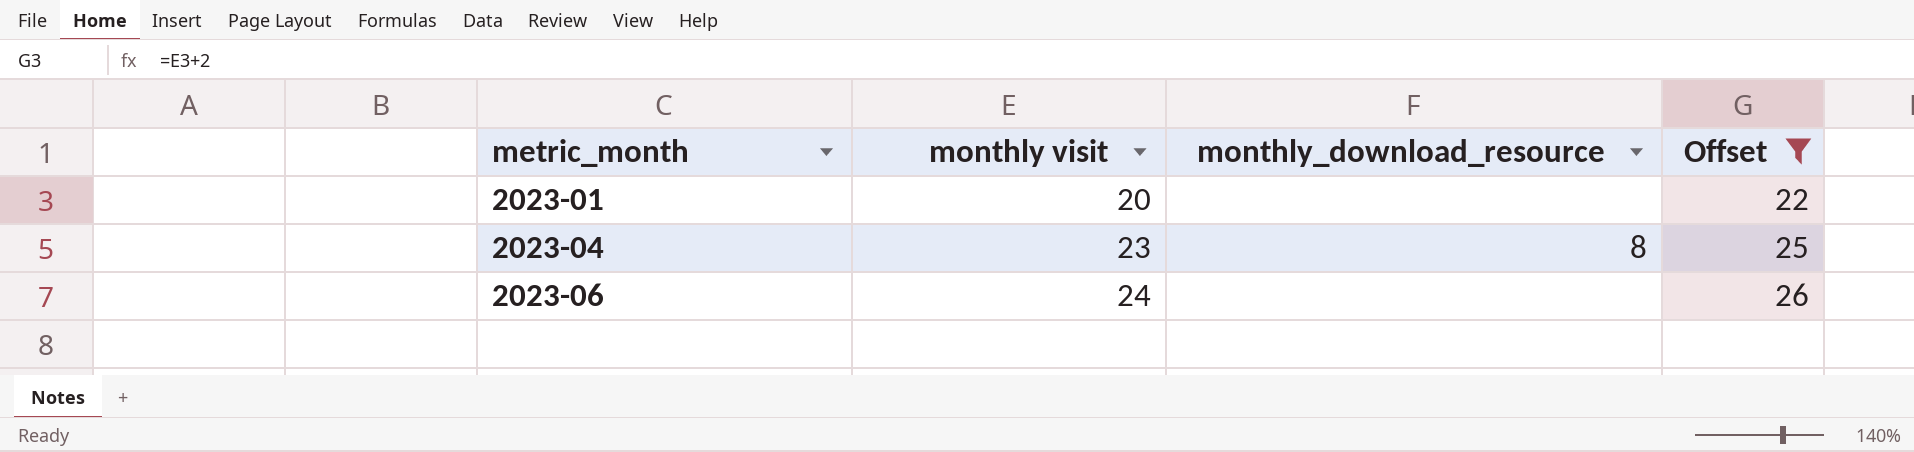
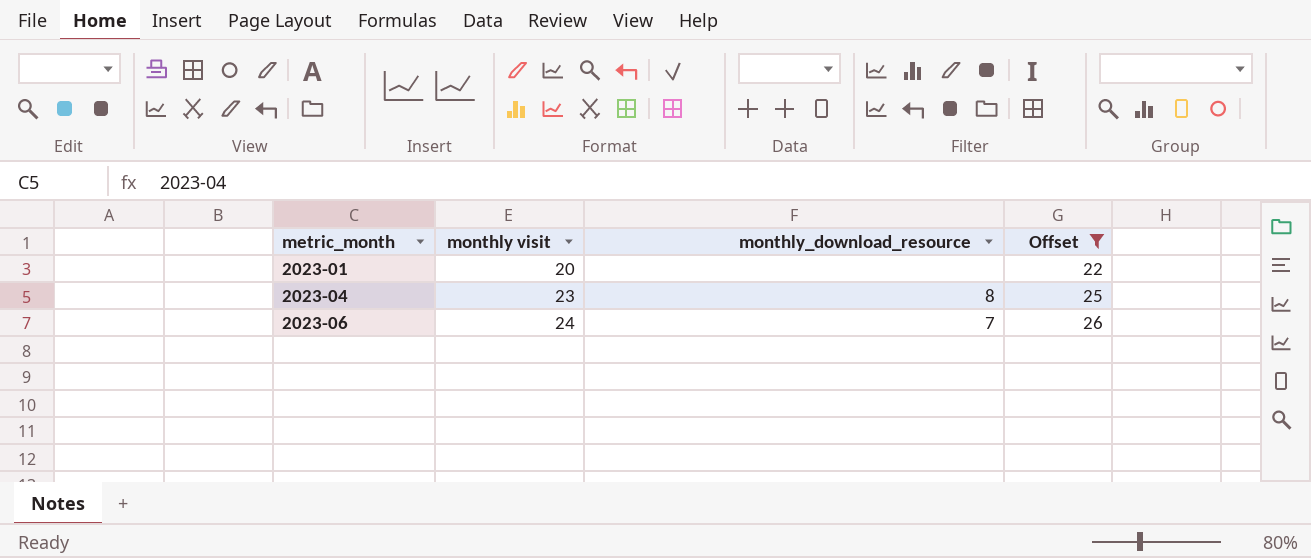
2023-06 | monthly_download_resource: none -> 7

